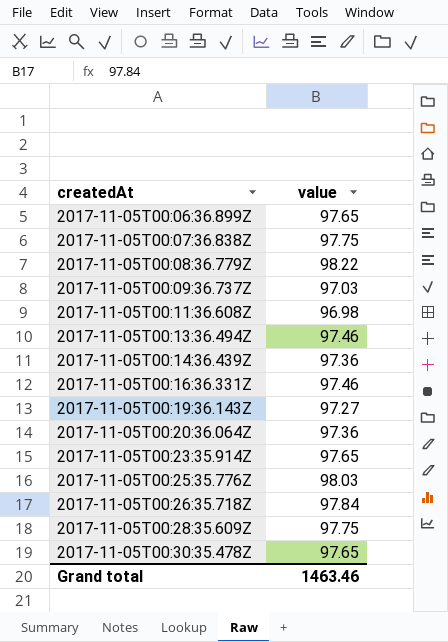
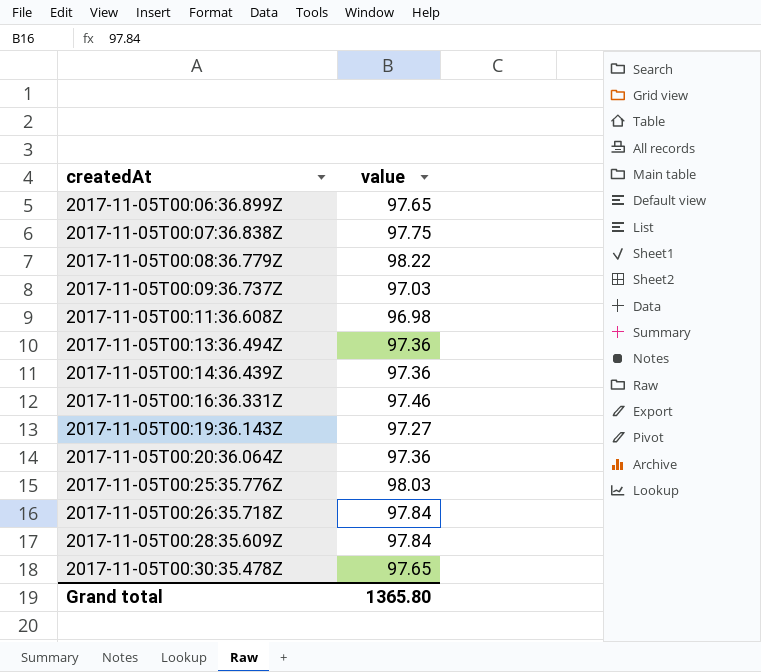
row 2017-11-05T00:23:35.914Z: 97.65 -> none
2017-11-05T00:13:36.494Z | value: 97.46 -> 97.36
2017-11-05T00:28:35.609Z | value: 97.75 -> 97.84
Grand total | value: 1463.46 -> 1365.80

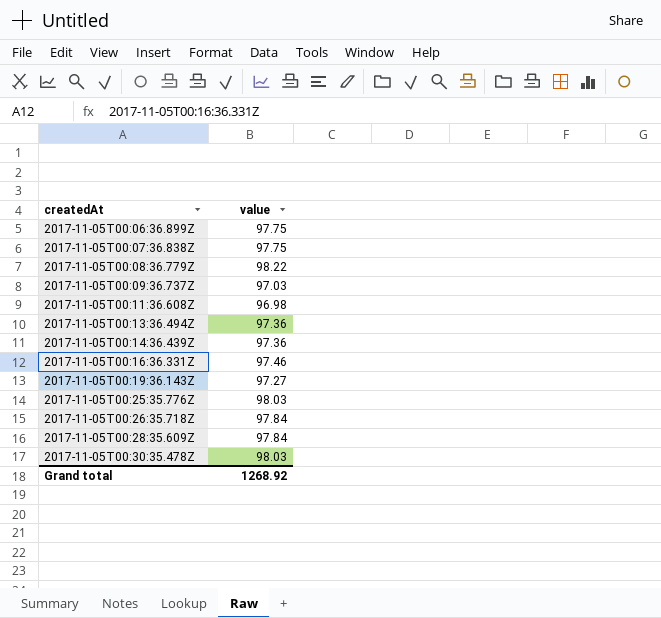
row 2017-11-05T00:20:36.064Z: 97.36 -> none
2017-11-05T00:06:36.899Z | value: 97.65 -> 97.75
2017-11-05T00:30:35.478Z | value: 97.65 -> 98.03
Grand total | value: 1365.80 -> 1268.92

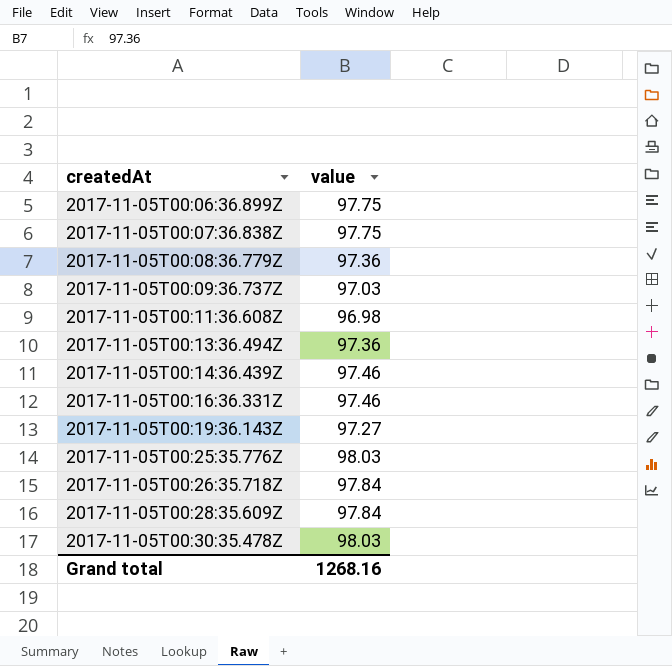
2017-11-05T00:08:36.779Z | value: 98.22 -> 97.36
2017-11-05T00:14:36.439Z | value: 97.36 -> 97.46
Grand total | value: 1268.92 -> 1268.16

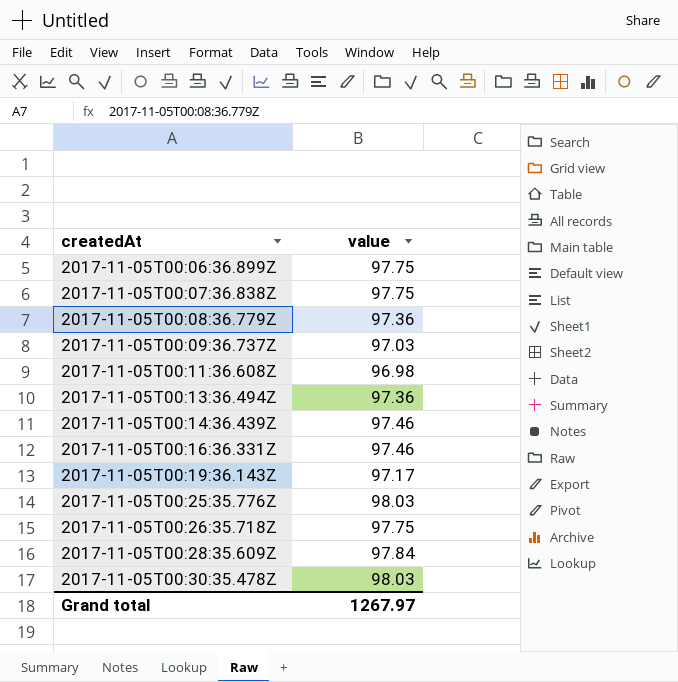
2017-11-05T00:19:36.143Z | value: 97.27 -> 97.17
2017-11-05T00:26:35.718Z | value: 97.84 -> 97.75
Grand total | value: 1268.16 -> 1267.97

